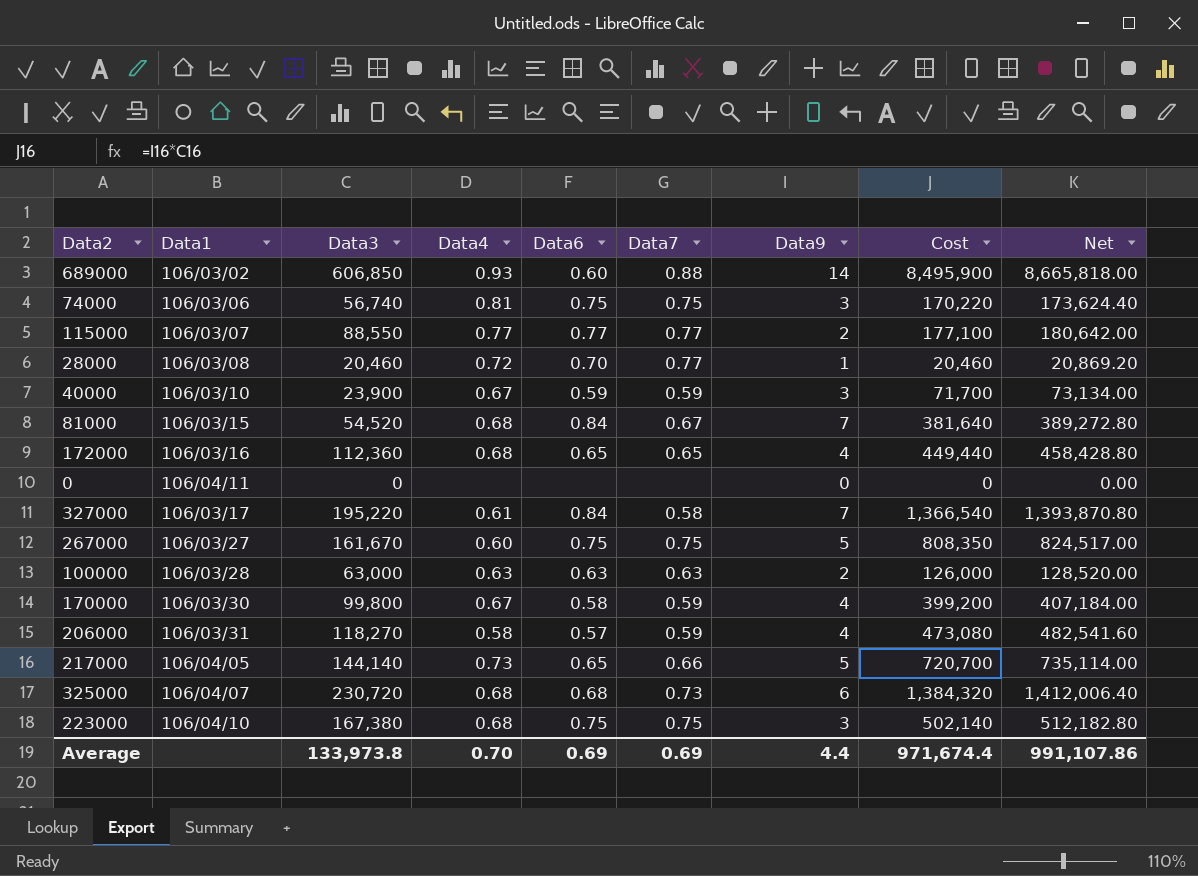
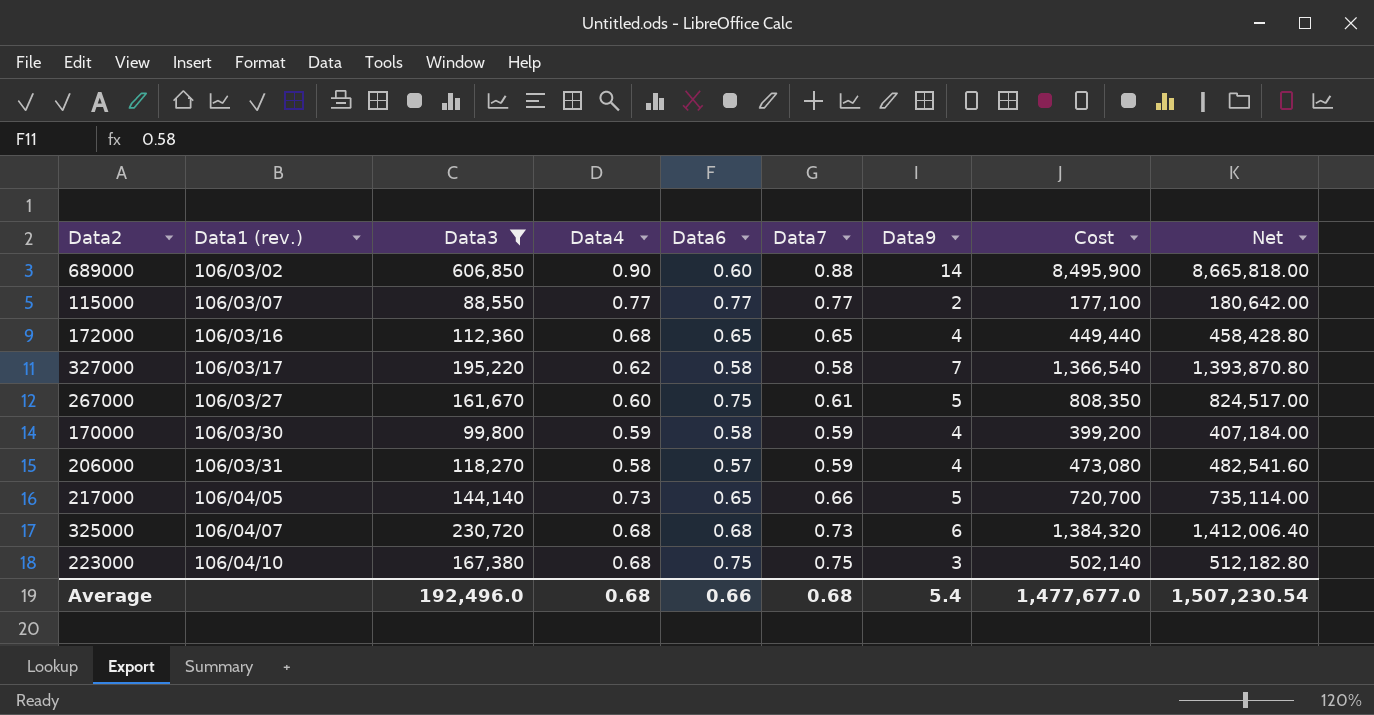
filter: none -> Data3 >= 88,550
column name: Data1 -> Data1 (rev.)
689000 | Data4: 0.93 -> 0.90
327000 | Data4: 0.61 -> 0.62
327000 | Data6: 0.84 -> 0.58
267000 | Data7: 0.75 -> 0.61
170000 | Data4: 0.67 -> 0.59
Average | Data3: 133,973.8 -> 192,496.0
Average | Data4: 0.70 -> 0.68
Average | Data6: 0.69 -> 0.66
Average | Data7: 0.69 -> 0.68
Average | Data9: 4.4 -> 5.4
Average | Cost: 971,674.4 -> 1,477,677.0
Average | Net: 991,107.86 -> 1,507,230.54

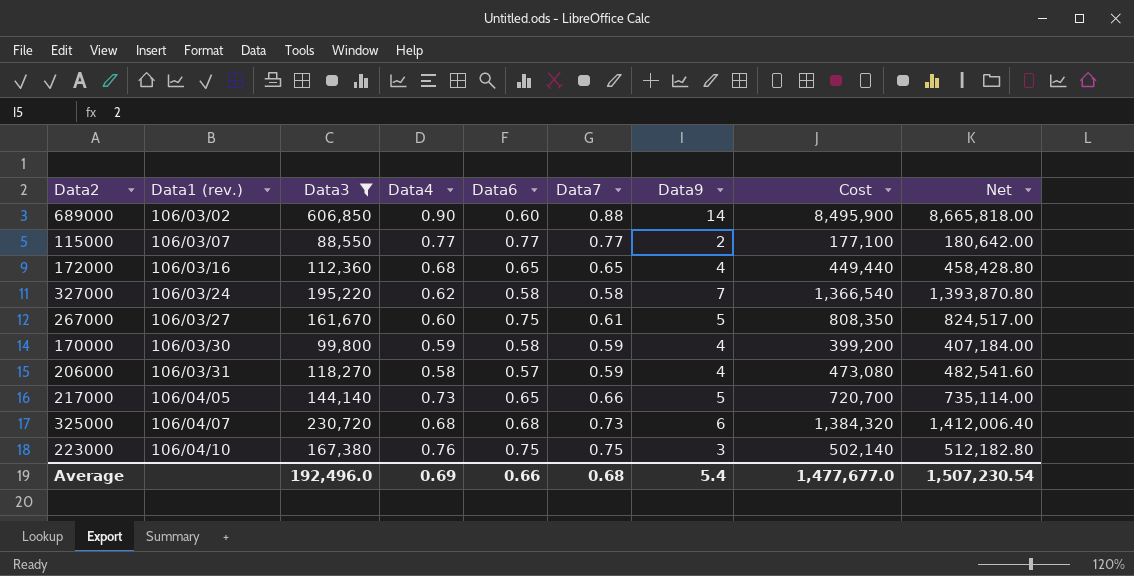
327000 | Data1 (rev.): 106/03/17 -> 106/03/24
223000 | Data4: 0.68 -> 0.76
Average | Data4: 0.68 -> 0.69

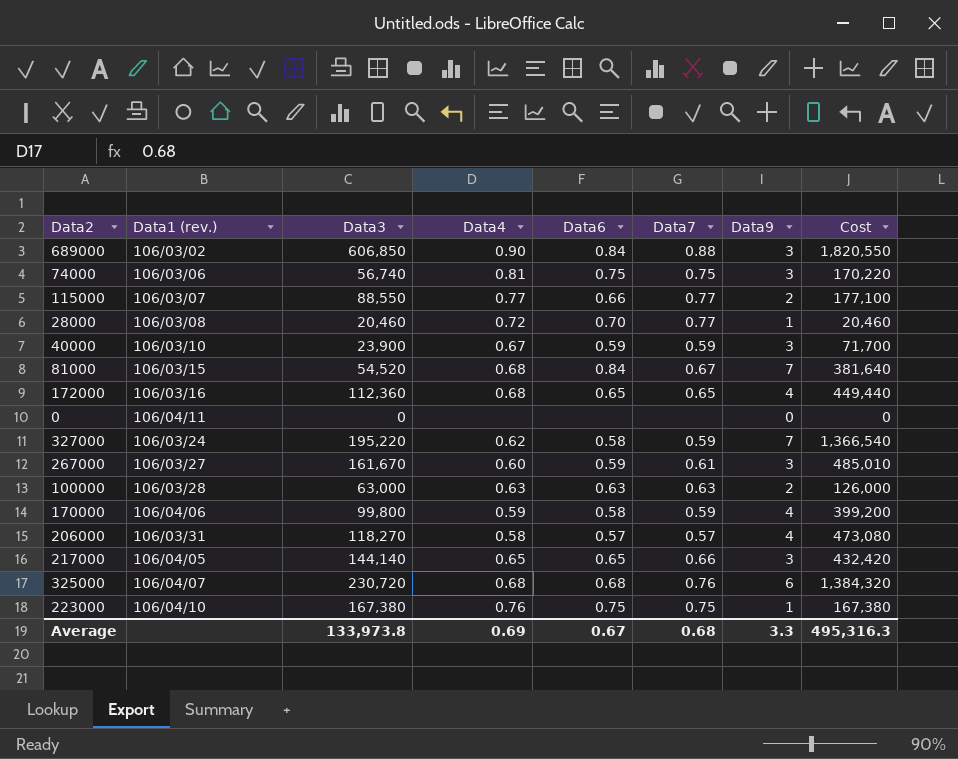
filter: Data3 >= 88,550 -> none
column Net | formula: [Cost] * 1.02 -> none
689000 | Data6: 0.60 -> 0.84
689000 | Data9: 14 -> 3
689000 | Cost: 8,495,900 -> 1,820,550
115000 | Data6: 0.77 -> 0.66
327000 | Data7: 0.58 -> 0.59
267000 | Data6: 0.75 -> 0.59
267000 | Data9: 5 -> 3
267000 | Cost: 808,350 -> 485,010
170000 | Data1 (rev.): 106/03/30 -> 106/04/06
206000 | Data7: 0.59 -> 0.57
217000 | Data4: 0.73 -> 0.65
217000 | Data9: 5 -> 3
217000 | Cost: 720,700 -> 432,420
325000 | Data7: 0.73 -> 0.76
223000 | Data9: 3 -> 1
223000 | Cost: 502,140 -> 167,380
Average | Data3: 192,496.0 -> 133,973.8
Average | Data6: 0.66 -> 0.67
Average | Data9: 5.4 -> 3.3
Average | Cost: 1,477,677.0 -> 495,316.3

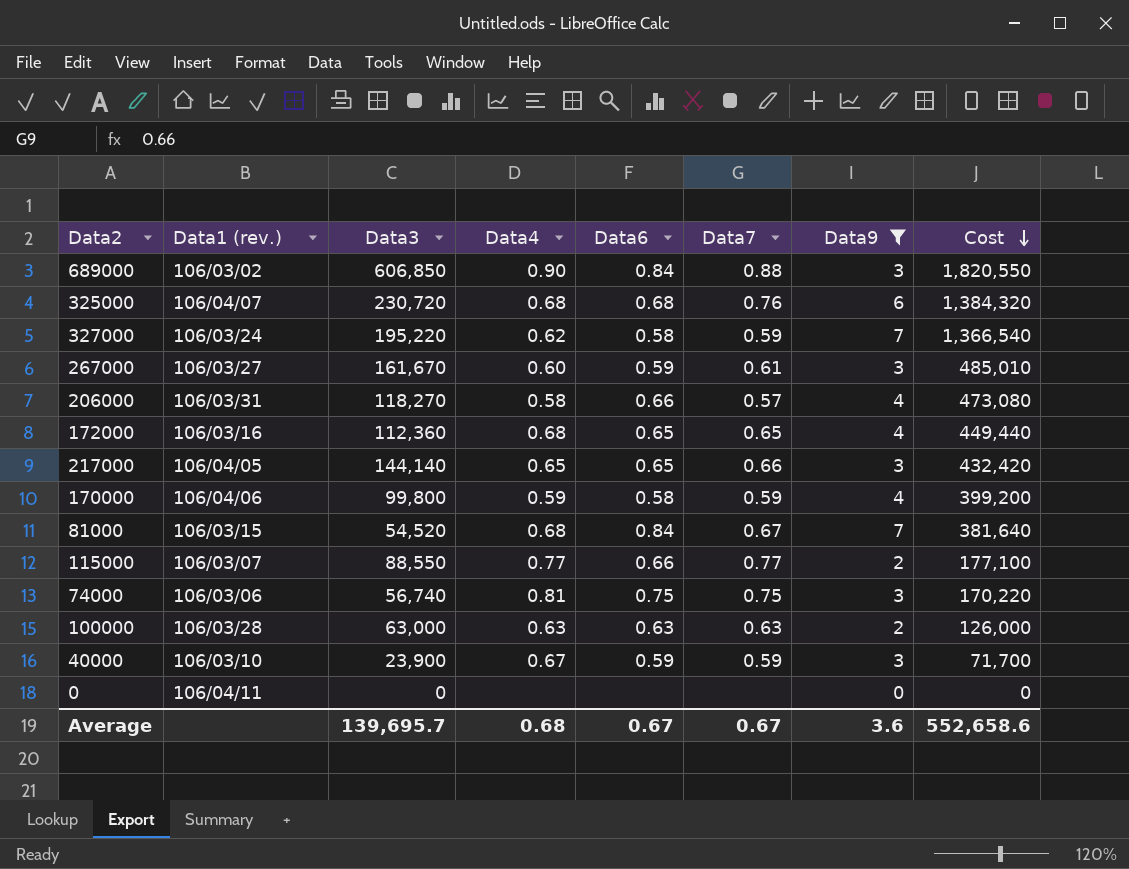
filter: none -> Data9 != 1
row order: none -> Cost descending
206000 | Data6: 0.57 -> 0.66
Average | Data3: 133,973.8 -> 139,695.7
Average | Data4: 0.69 -> 0.68
Average | Data7: 0.68 -> 0.67
Average | Data9: 3.3 -> 3.6
Average | Cost: 495,316.3 -> 552,658.6

